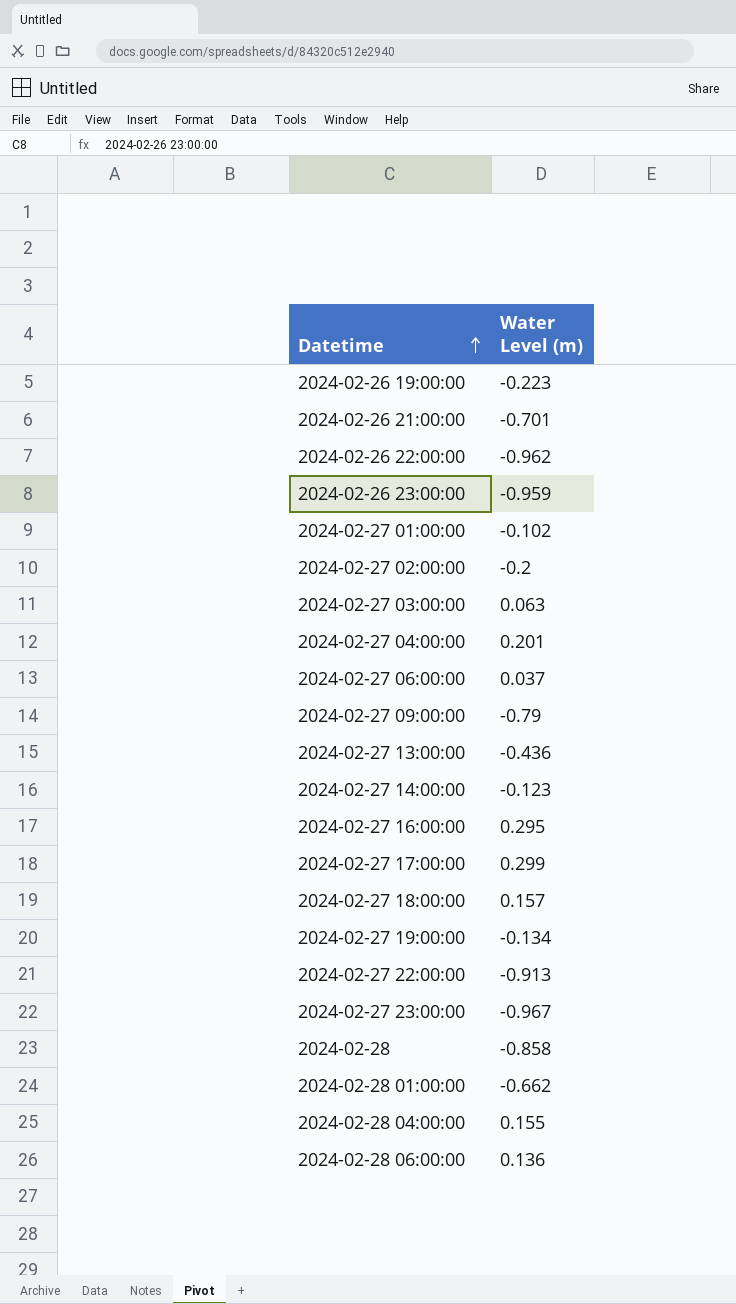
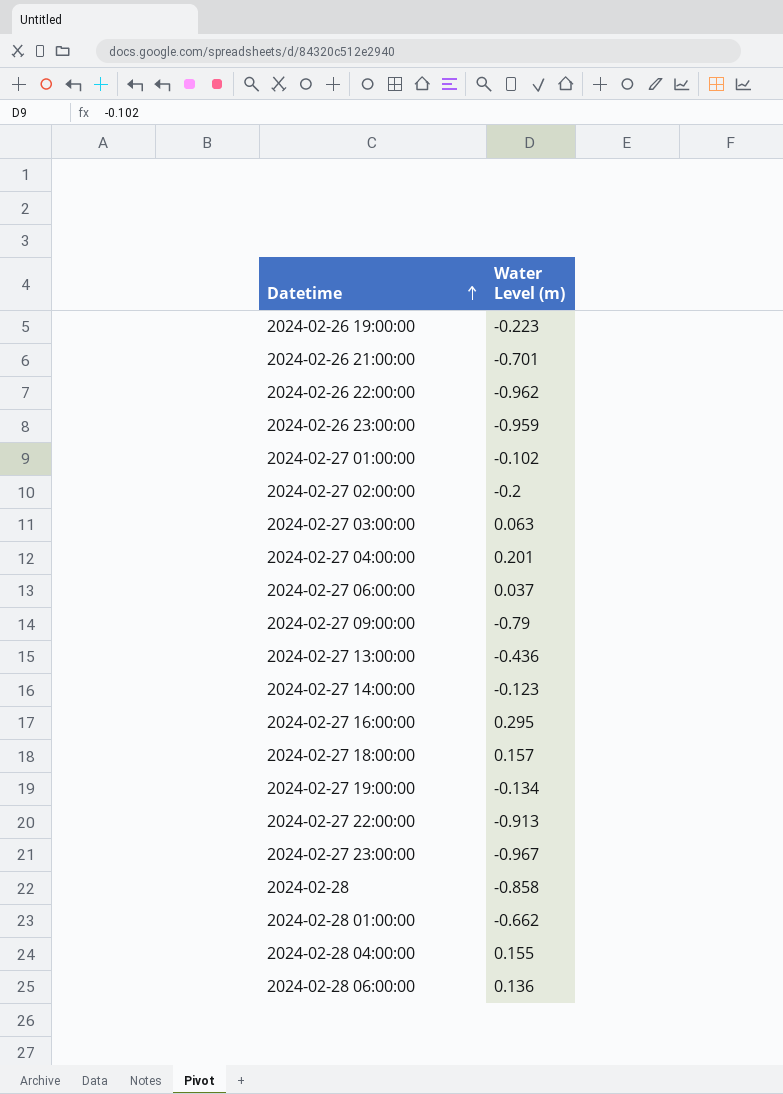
row 2024-02-27 17:00:00: 0.299 -> none

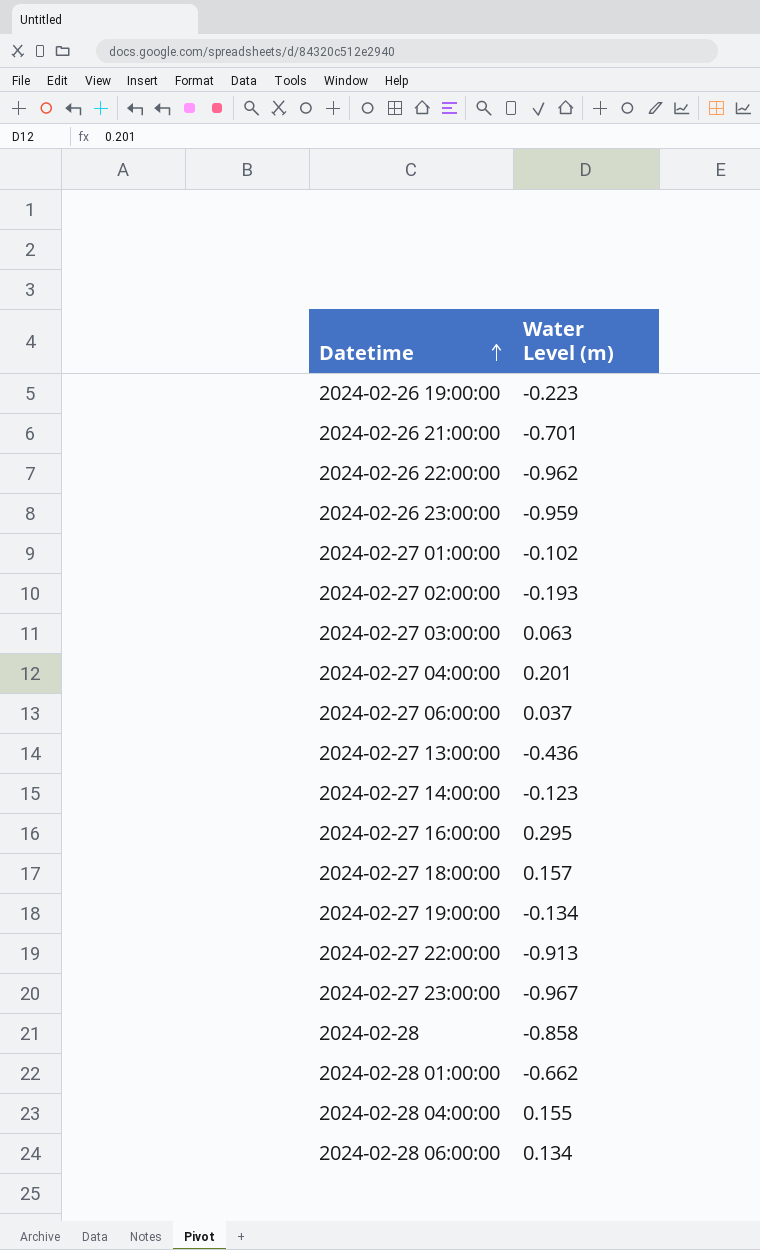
row 2024-02-27 09:00:00: -0.79 -> none
2024-02-27 02:00:00 | Water Level (m): -0.2 -> -0.193
2024-02-28 06:00:00 | Water Level (m): 0.136 -> 0.134

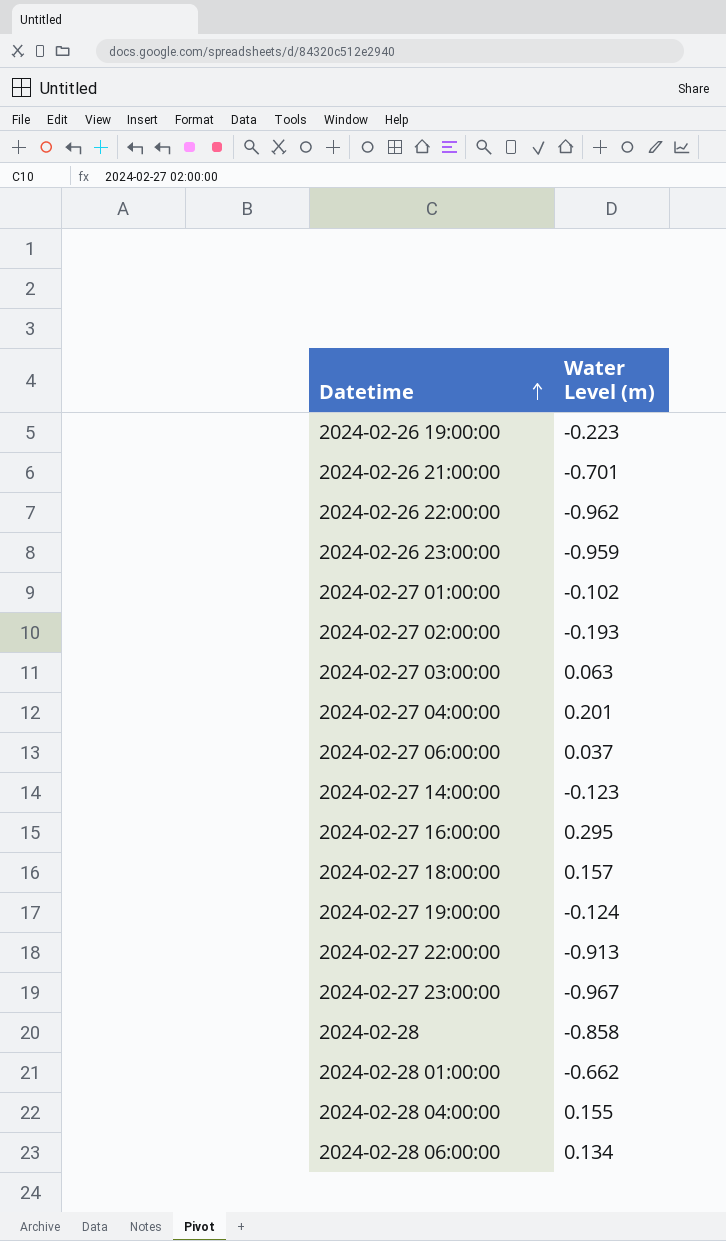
row 2024-02-27 13:00:00: -0.436 -> none
2024-02-27 19:00:00 | Water Level (m): -0.134 -> -0.124

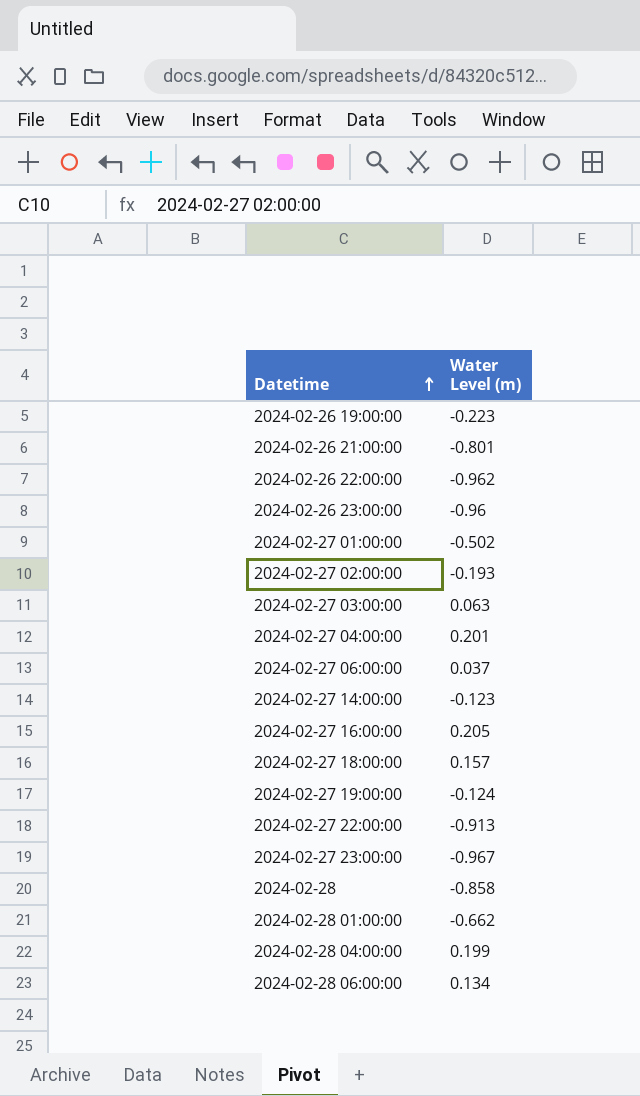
2024-02-26 21:00:00 | Water Level (m): -0.701 -> -0.801
2024-02-26 23:00:00 | Water Level (m): -0.959 -> -0.96
2024-02-27 01:00:00 | Water Level (m): -0.102 -> -0.502
2024-02-27 16:00:00 | Water Level (m): 0.295 -> 0.205
2024-02-28 04:00:00 | Water Level (m): 0.155 -> 0.199

